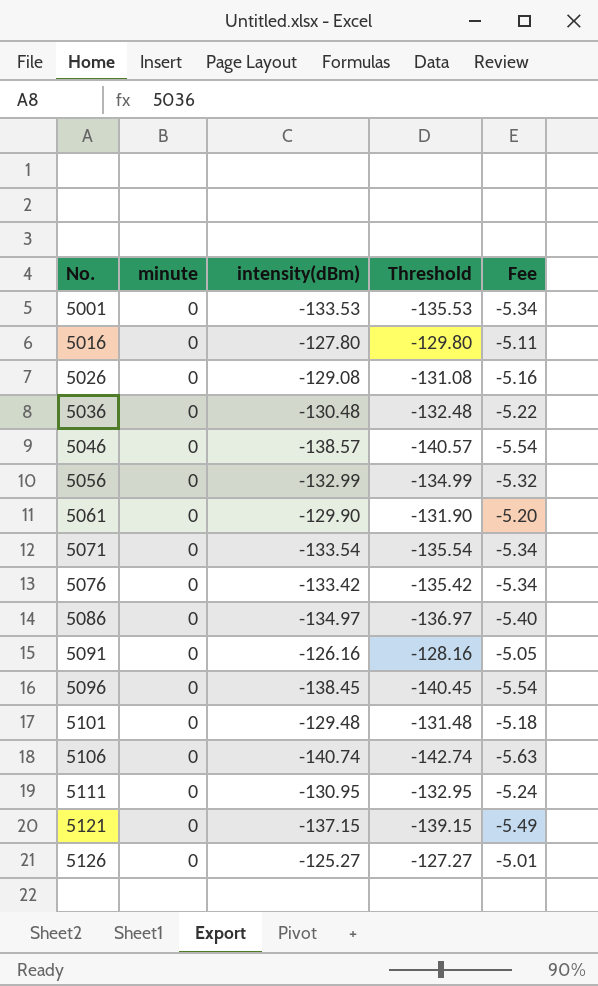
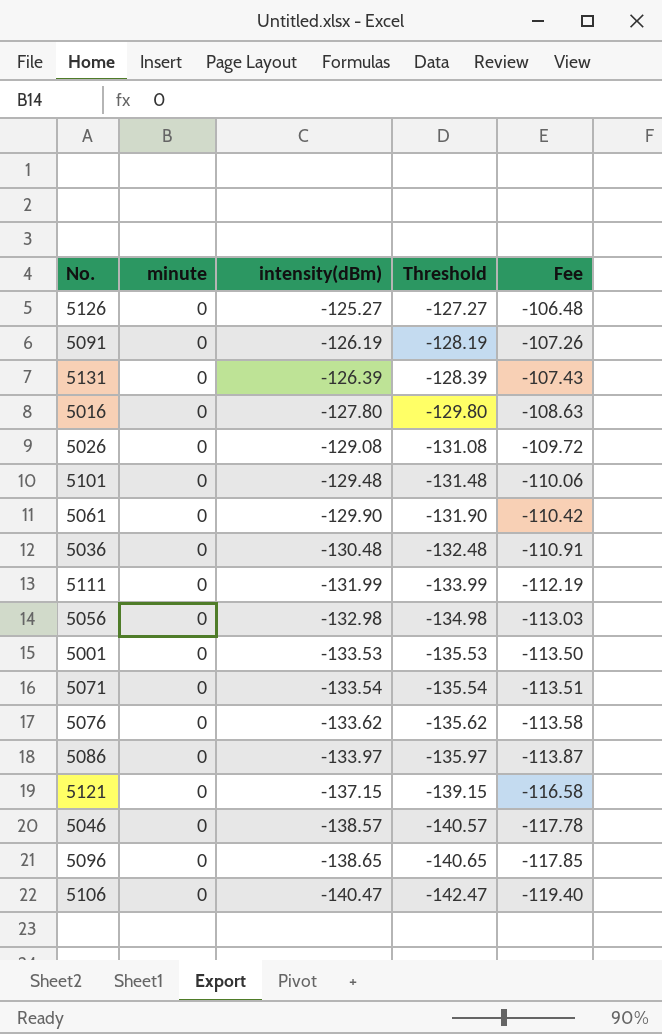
row order: No. ascending -> intensity(dBm) descending
column Fee | formula: [intensity(dBm)] * 0.04 -> [intensity(dBm)] * 0.85
5091 | intensity(dBm): -126.16 -> -126.19
5091 | Threshold: -128.16 -> -128.19
row 5131: none -> 0 | -126.39 | -128.39 | -107.43
5111 | intensity(dBm): -130.95 -> -131.99
5111 | Threshold: -132.95 -> -133.99
5056 | intensity(dBm): -132.99 -> -132.98
5056 | Threshold: -134.99 -> -134.98
5076 | intensity(dBm): -133.42 -> -133.62
5076 | Threshold: -135.42 -> -135.62
5086 | intensity(dBm): -134.97 -> -133.97
5086 | Threshold: -136.97 -> -135.97
5096 | intensity(dBm): -138.45 -> -138.65
5096 | Threshold: -140.45 -> -140.65
5106 | intensity(dBm): -140.74 -> -140.47
5106 | Threshold: -142.74 -> -142.47

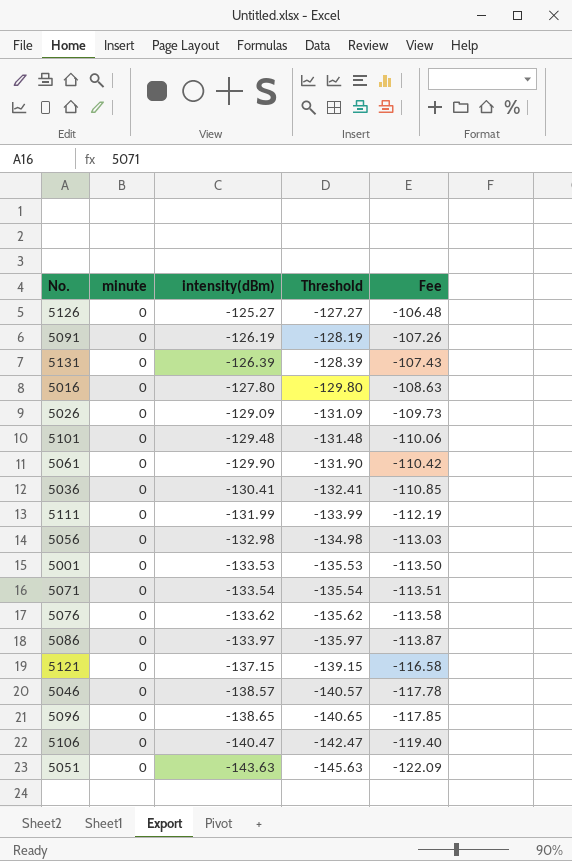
5026 | intensity(dBm): -129.08 -> -129.09
5026 | Threshold: -131.08 -> -131.09
5026 | Fee: -109.72 -> -109.73
5036 | intensity(dBm): -130.48 -> -130.41
5036 | Threshold: -132.48 -> -132.41
5036 | Fee: -110.91 -> -110.85
row 5051: none -> 0 | -143.63 | -145.63 | -122.09

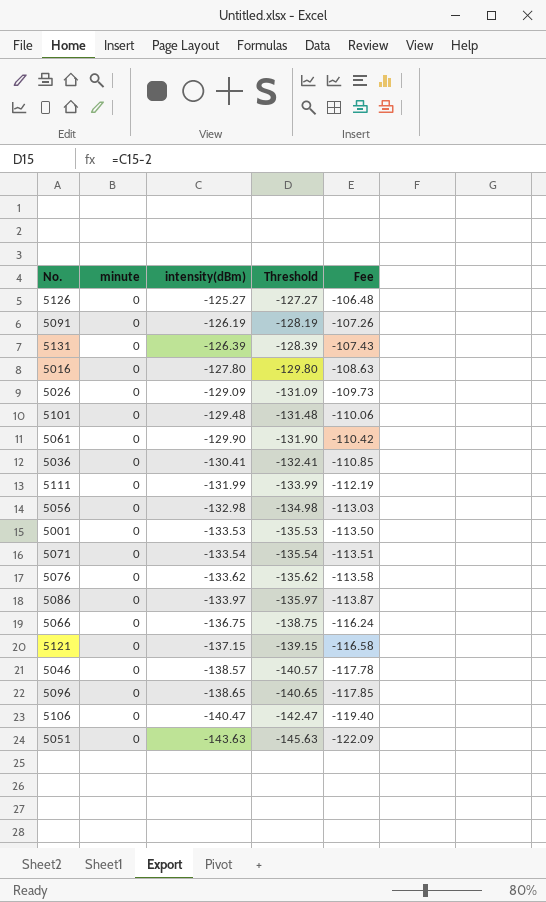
row 5066: none -> 0 | -136.75 | -138.75 | -116.24

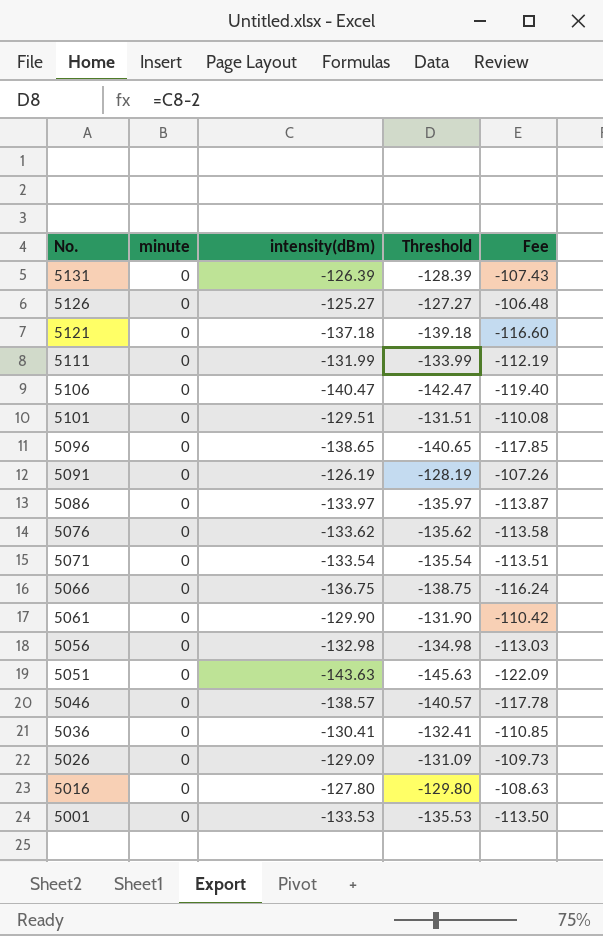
row order: intensity(dBm) descending -> No. descending
5121 | intensity(dBm): -137.15 -> -137.18
5121 | Threshold: -139.15 -> -139.18
5121 | Fee: -116.58 -> -116.60
5101 | intensity(dBm): -129.48 -> -129.51
5101 | Threshold: -131.48 -> -131.51
5101 | Fee: -110.06 -> -110.08

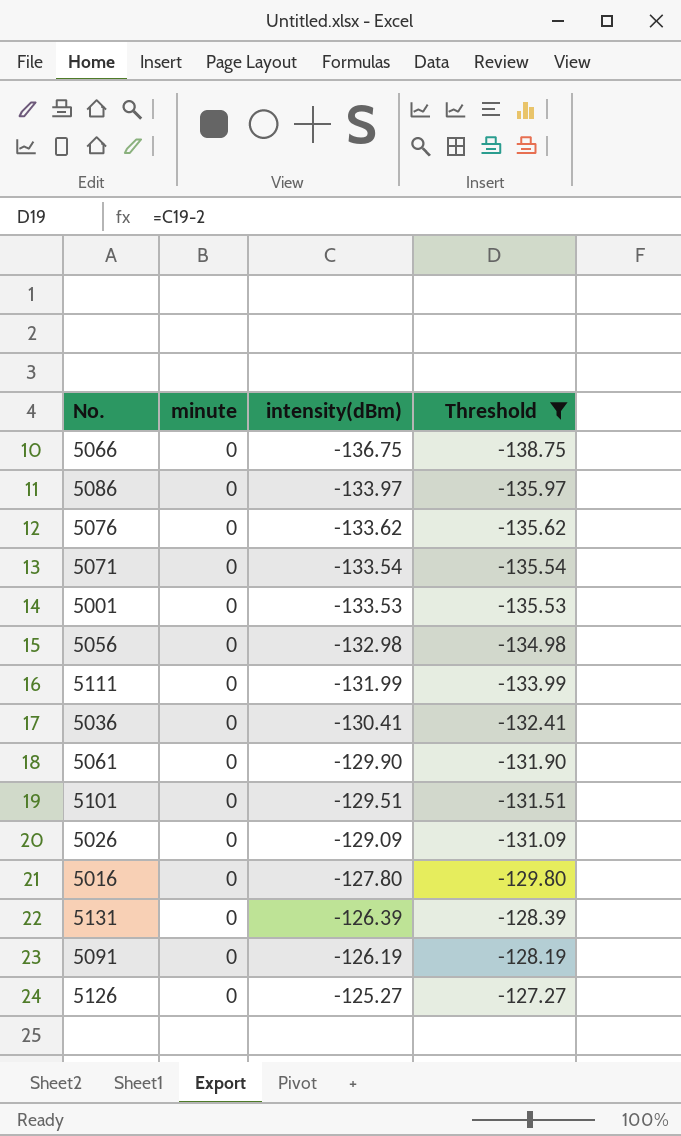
filter: none -> Threshold >= -138.75
row order: No. descending -> intensity(dBm) ascending
column Fee | formula: [intensity(dBm)] * 0.85 -> none

